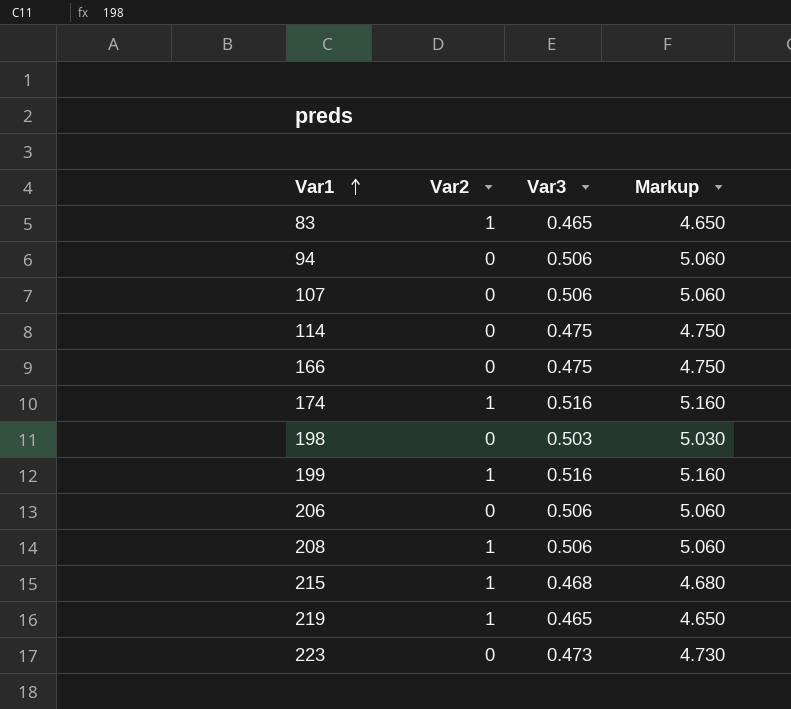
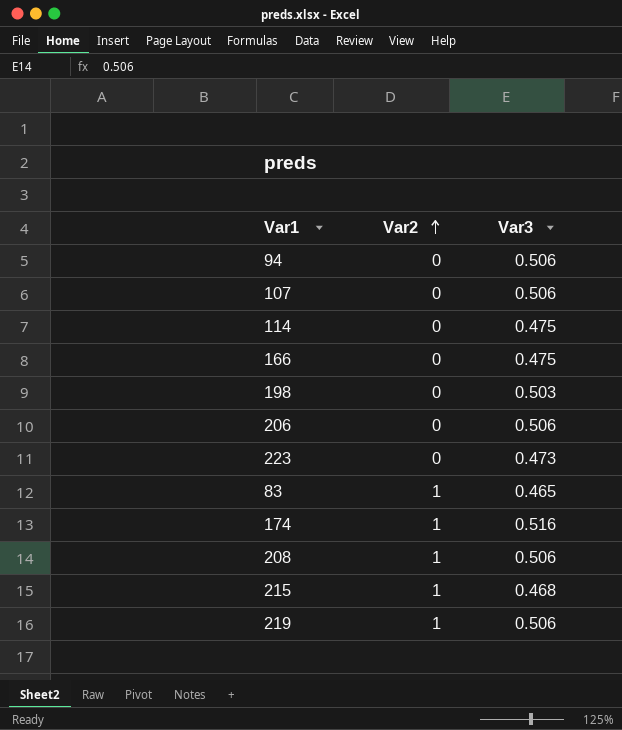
row order: Var1 ascending -> Var2 ascending
column Markup | formula: [Var3] * 10 -> none
row 199: 1 | 0.516 | 5.160 -> none
219 | Var3: 0.465 -> 0.506

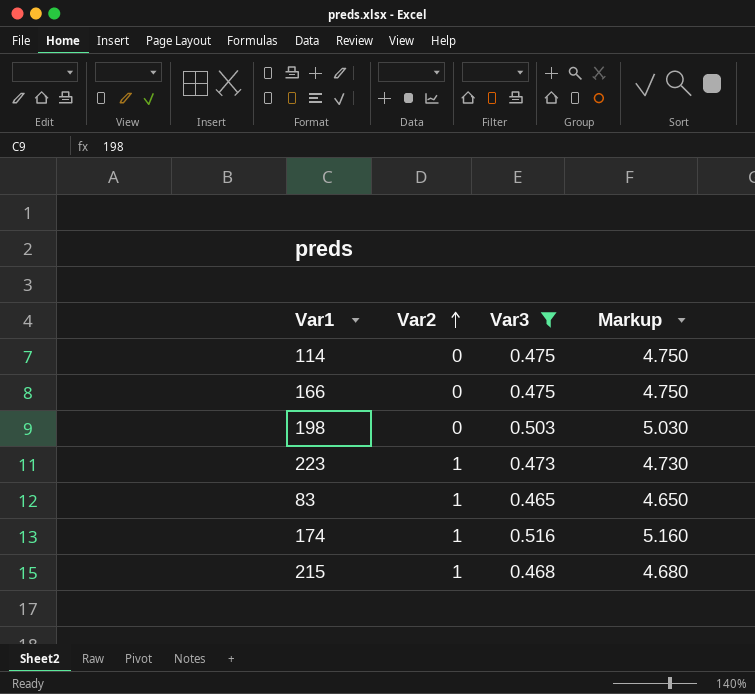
filter: none -> Var3 != 0.506
column Markup | formula: none -> [Var3] * 10
223 | Var2: 0 -> 1

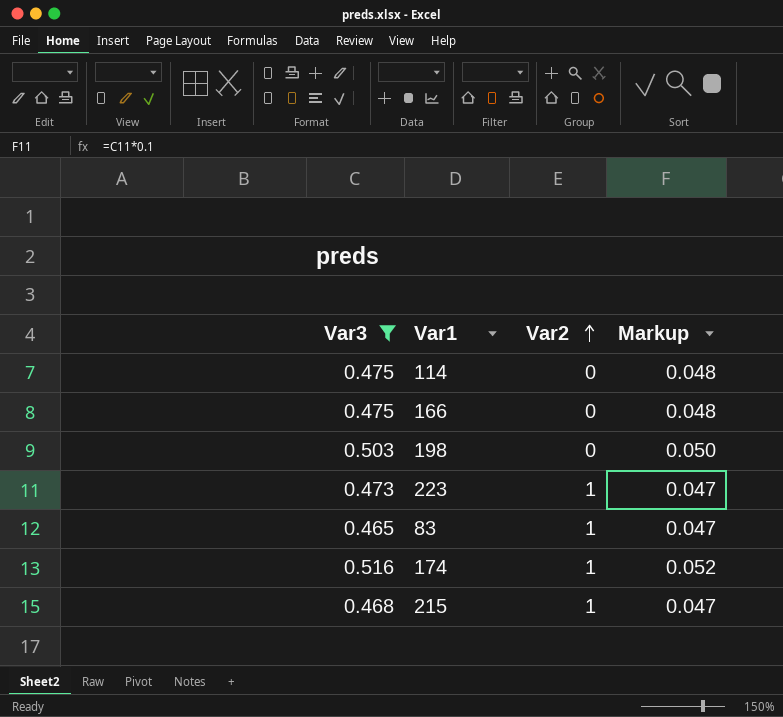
column Var3 | position: 3 -> 1
column Markup | formula: [Var3] * 10 -> [Var3] * 0.1

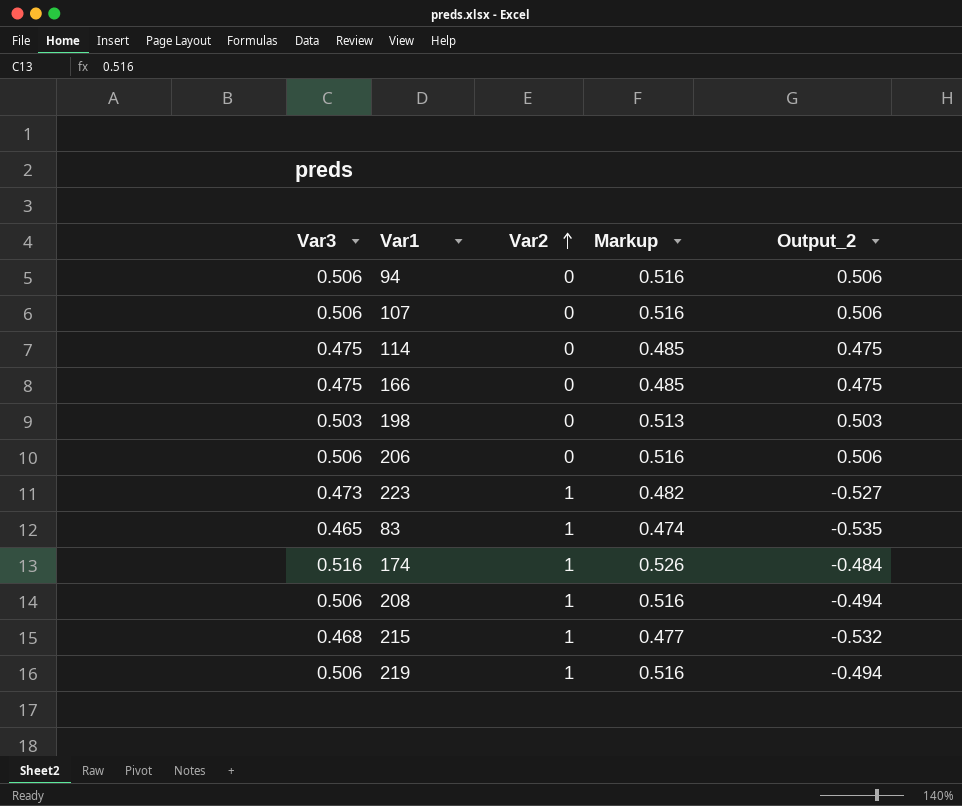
filter: Var3 != 0.506 -> none
column Markup | formula: [Var3] * 0.1 -> [Var3] * 1.02
column Output_2 | formula: none -> [Var3] - [Var2]

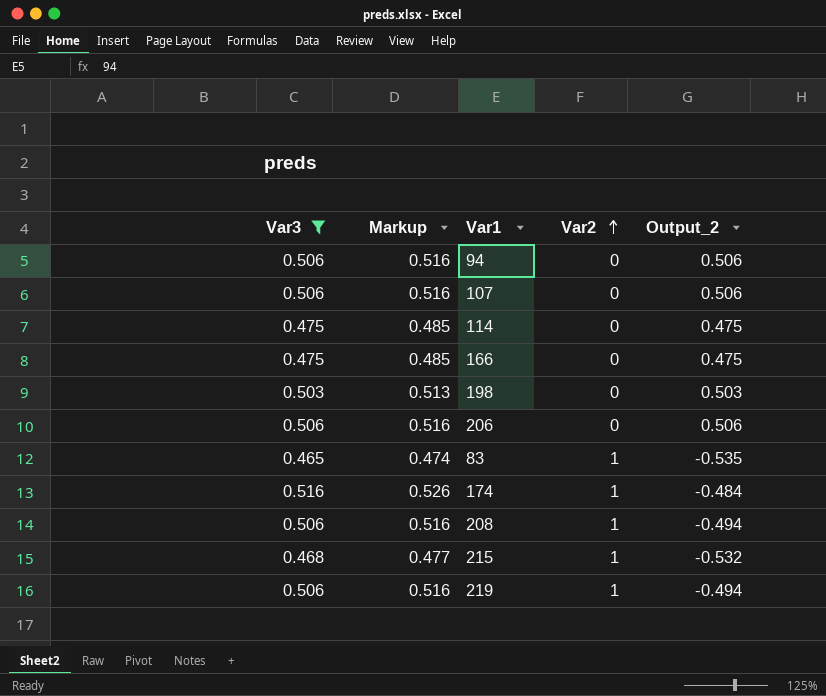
filter: none -> Var3 != 0.473
column Markup | position: 4 -> 2

